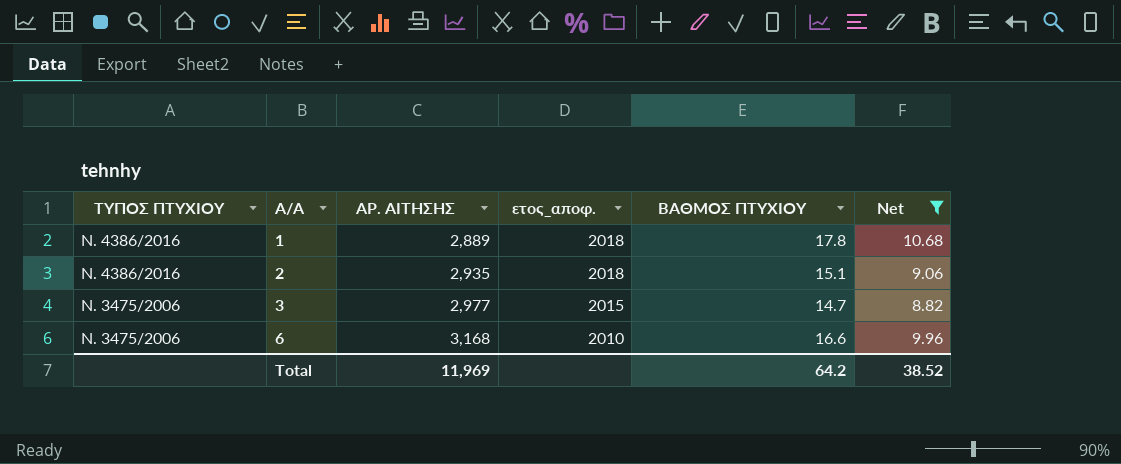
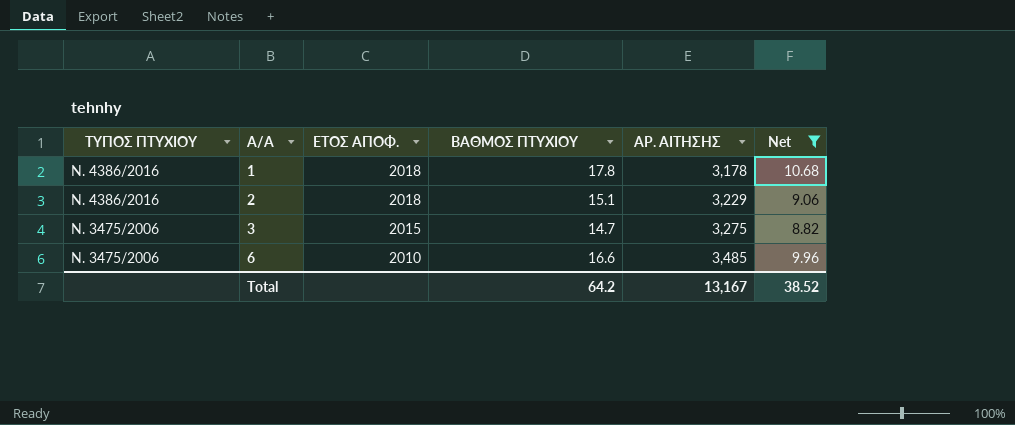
column name: ετος_αποφ. -> ΕΤΟΣ ΑΠΟΦ.
column ΑΡ. ΑΙΤΗΣΗΣ | position: 3 -> 5
1 | ΑΡ. ΑΙΤΗΣΗΣ: 2,889 -> 3,178
2 | ΑΡ. ΑΙΤΗΣΗΣ: 2,935 -> 3,229
3 | ΑΡ. ΑΙΤΗΣΗΣ: 2,977 -> 3,275
6 | ΑΡ. ΑΙΤΗΣΗΣ: 3,168 -> 3,485
Total | ΑΡ. ΑΙΤΗΣΗΣ: 11,969 -> 13,167

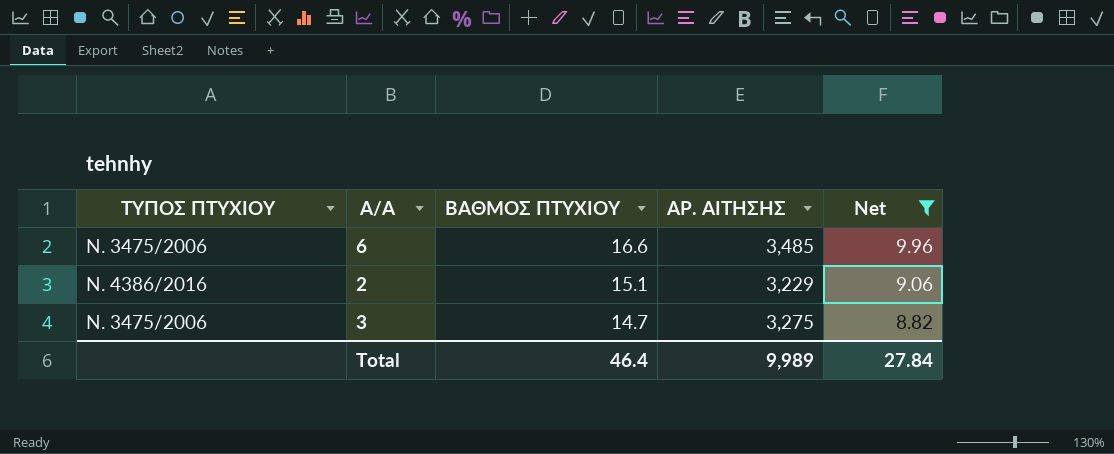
row order: ΤΥΠΟΣ ΠΤΥΧΙΟΥ descending -> ΒΑΘΜΟΣ ΠΤΥΧΙΟΥ descending
column ΕΤΟΣ ΑΠΟΦ. | position: 3 -> none
row 1: Ν. 4386/2016 | 2018 | 17.8 | 3,178 | 10.68 -> none
Total | ΒΑΘΜΟΣ ΠΤΥΧΙΟΥ: 64.2 -> 46.4
Total | ΑΡ. ΑΙΤΗΣΗΣ: 13,167 -> 9,989
Total | Net: 38.52 -> 27.84

